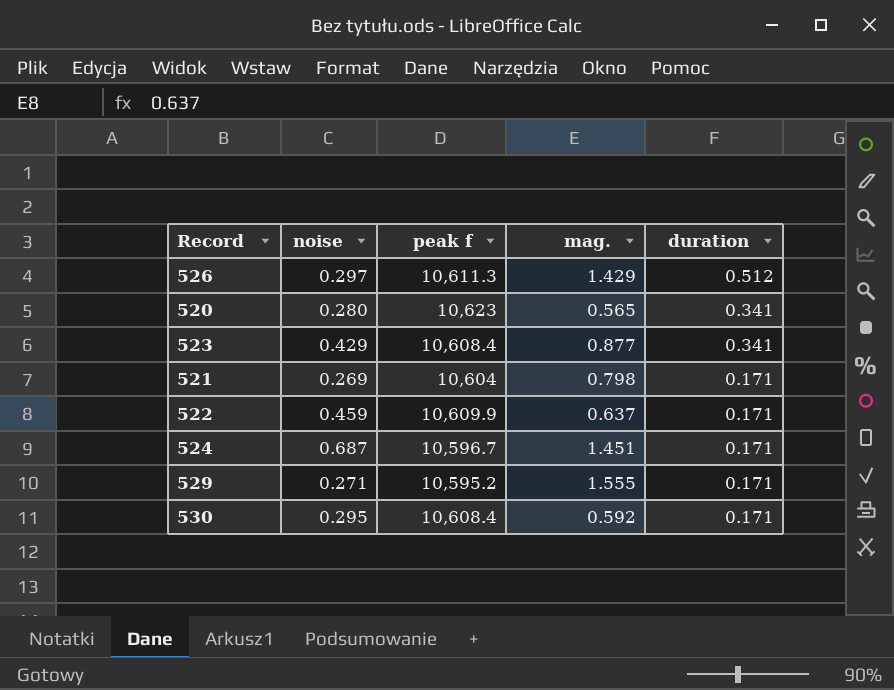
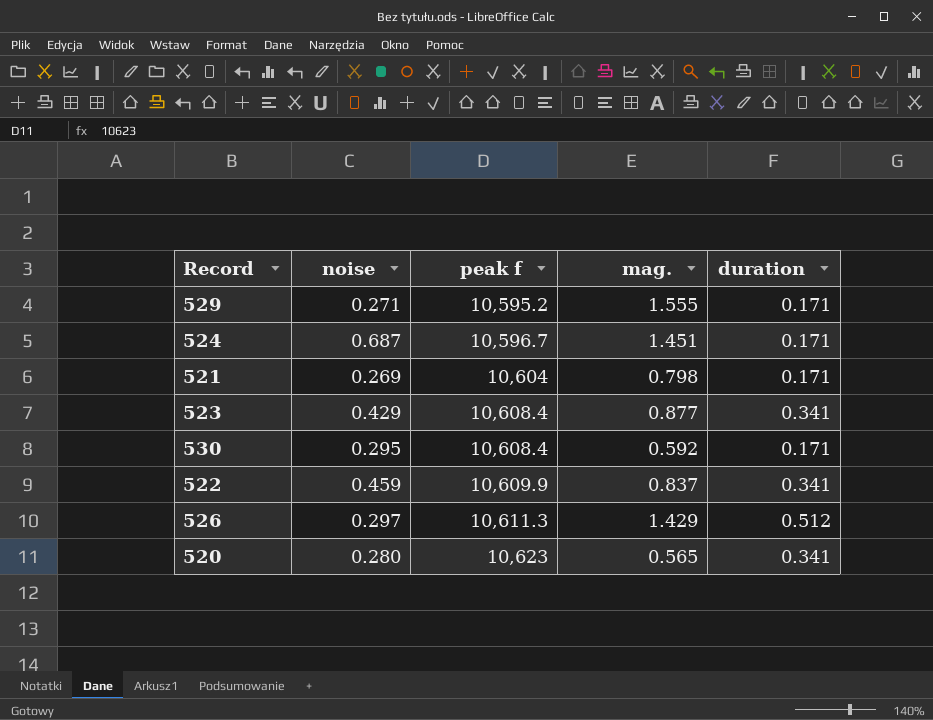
row order: duration descending -> peak f ascending
522 | mag.: 0.637 -> 0.837
522 | duration: 0.171 -> 0.341

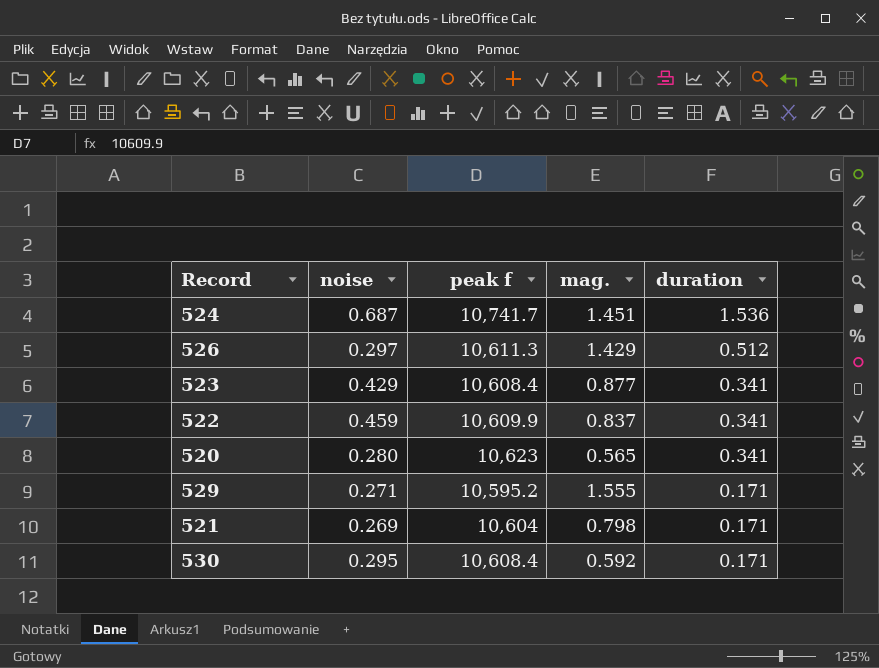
row order: peak f ascending -> duration descending
524 | peak f: 10,596.7 -> 10,741.7
524 | duration: 0.171 -> 1.536

